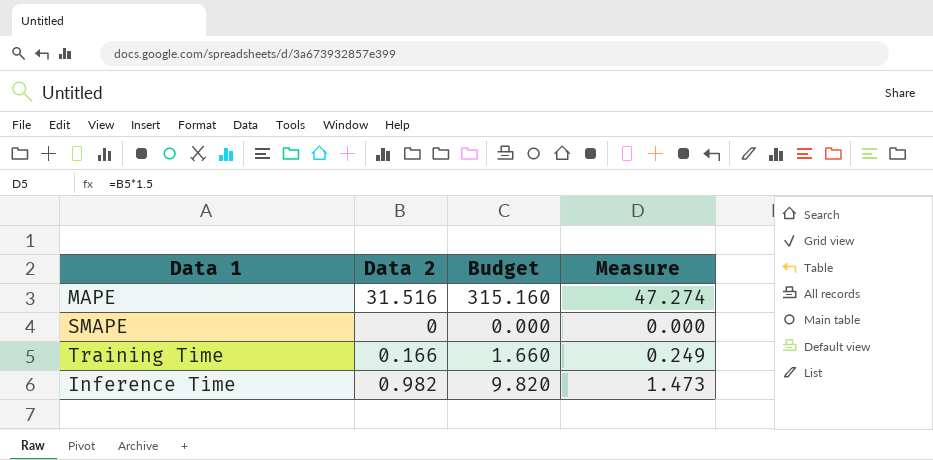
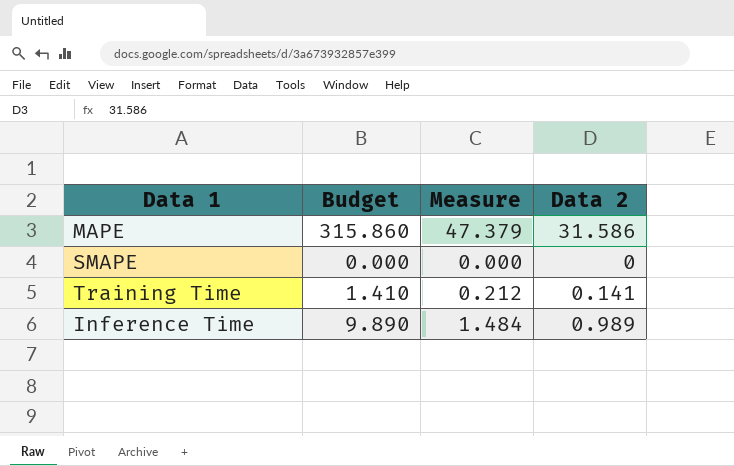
column Data 2 | position: 2 -> 4
MAPE | Budget: 315.160 -> 315.860
MAPE | Measure: 47.274 -> 47.379
MAPE | Data 2: 31.516 -> 31.586
Training Time | Budget: 1.660 -> 1.410
Training Time | Measure: 0.249 -> 0.212
Training Time | Data 2: 0.166 -> 0.141
Inference Time | Budget: 9.820 -> 9.890
Inference Time | Measure: 1.473 -> 1.484
Inference Time | Data 2: 0.982 -> 0.989

